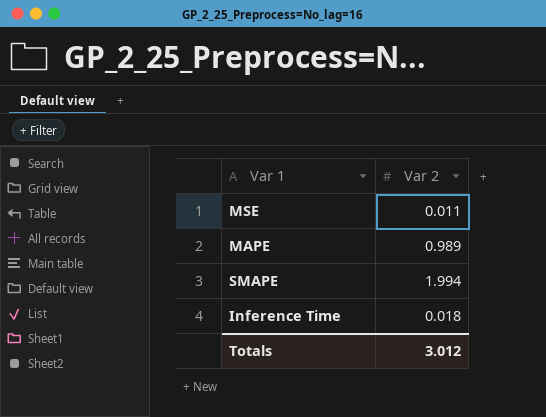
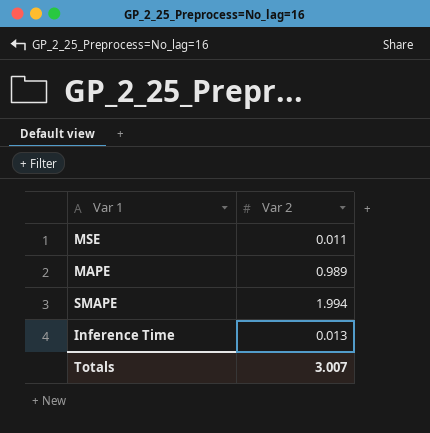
Inference Time | Var 2: 0.018 -> 0.013
Totals | Var 2: 3.012 -> 3.007

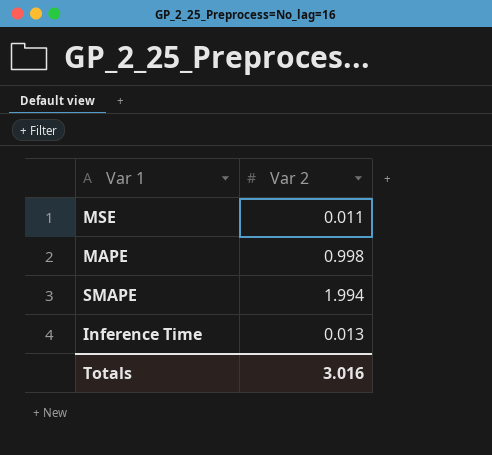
MAPE | Var 2: 0.989 -> 0.998
Totals | Var 2: 3.007 -> 3.016

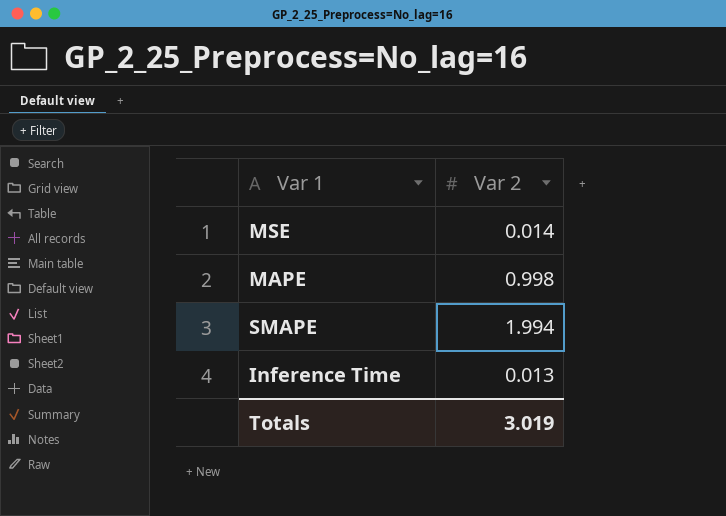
MSE | Var 2: 0.011 -> 0.014
Totals | Var 2: 3.016 -> 3.019

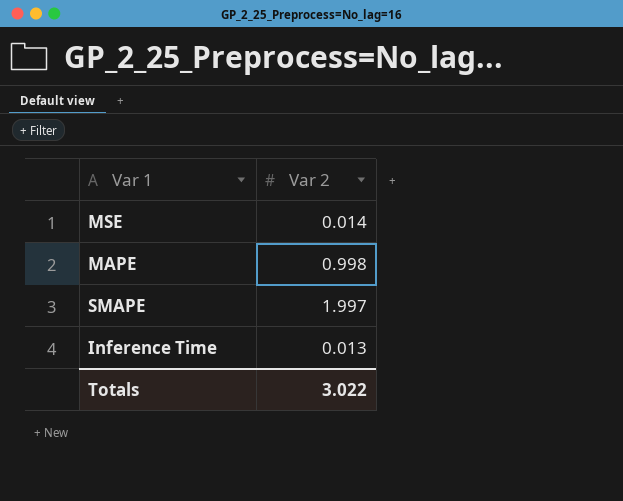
SMAPE | Var 2: 1.994 -> 1.997
Totals | Var 2: 3.019 -> 3.022

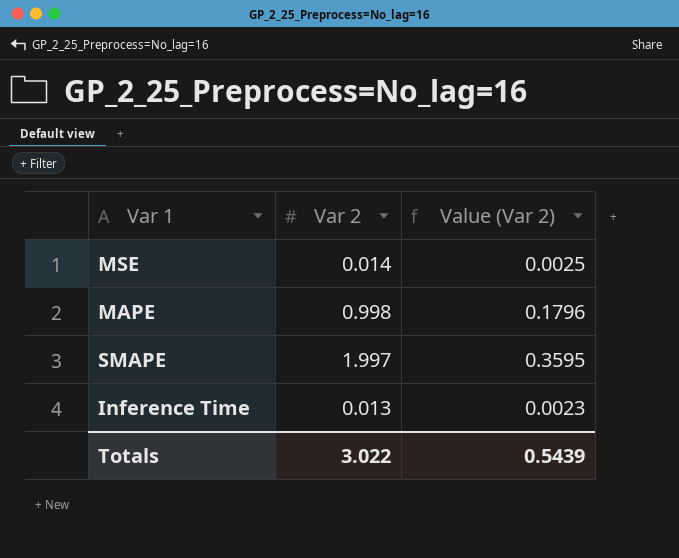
column Value (Var 2) | formula: none -> [Var 2] * 0.18

